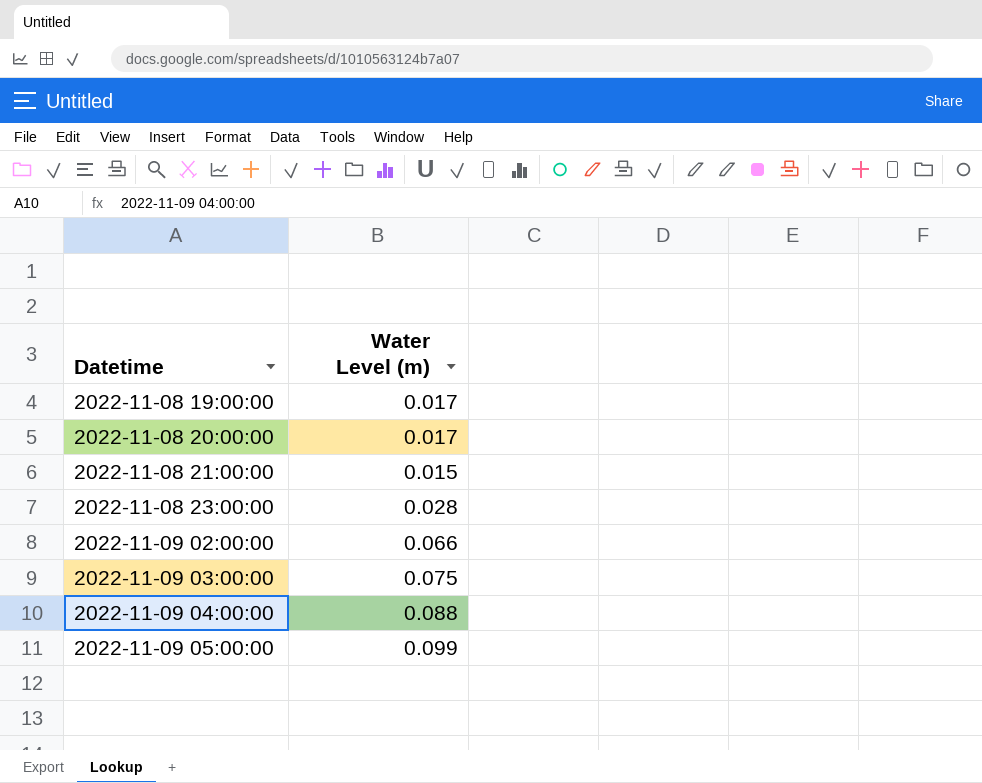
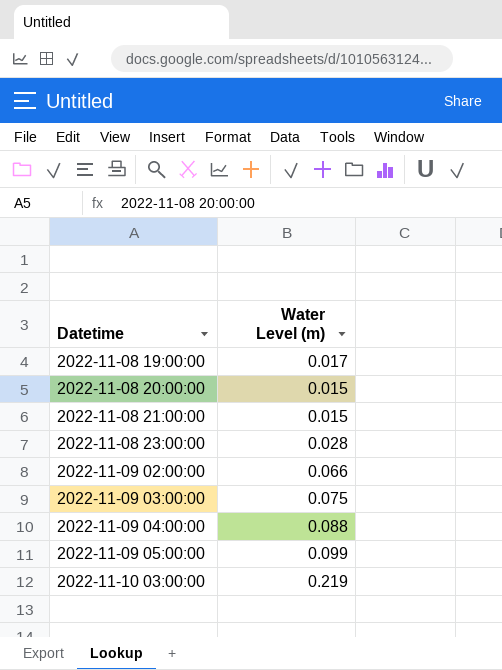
2022-11-08 20:00:00 | Water Level (m): 0.017 -> 0.015
row 2022-11-10 03:00:00: none -> 0.219

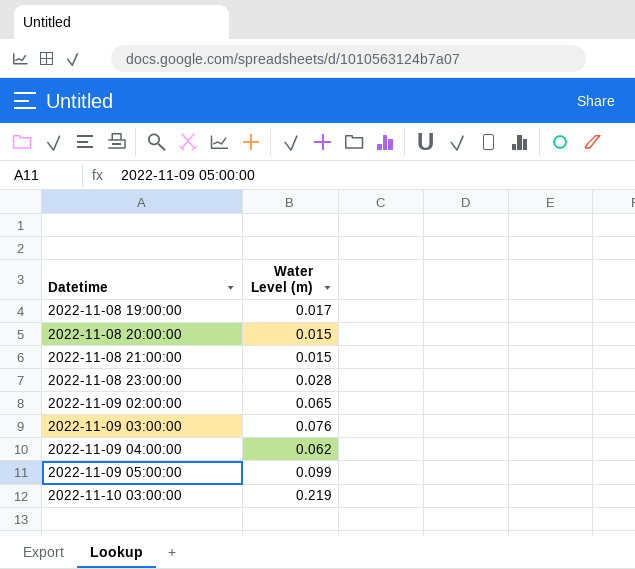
2022-11-09 02:00:00 | Water Level (m): 0.066 -> 0.065
2022-11-09 03:00:00 | Water Level (m): 0.075 -> 0.076
2022-11-09 04:00:00 | Water Level (m): 0.088 -> 0.062

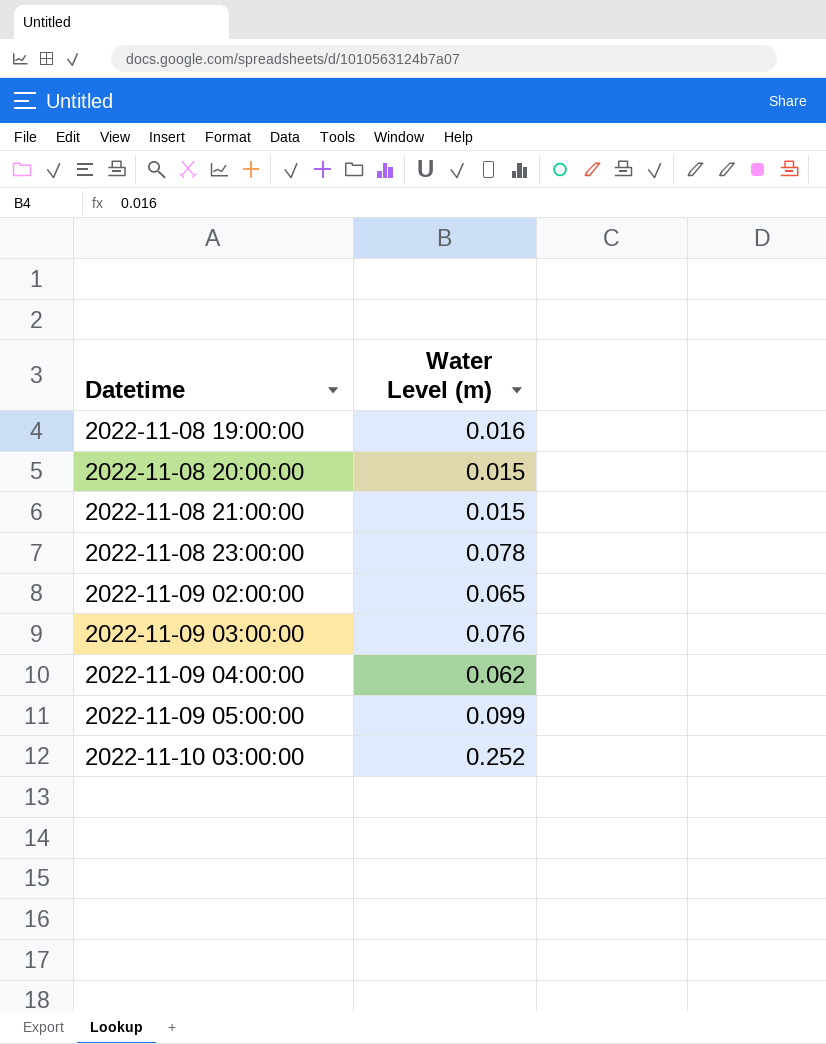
2022-11-08 19:00:00 | Water Level (m): 0.017 -> 0.016
2022-11-08 23:00:00 | Water Level (m): 0.028 -> 0.078
2022-11-10 03:00:00 | Water Level (m): 0.219 -> 0.252

